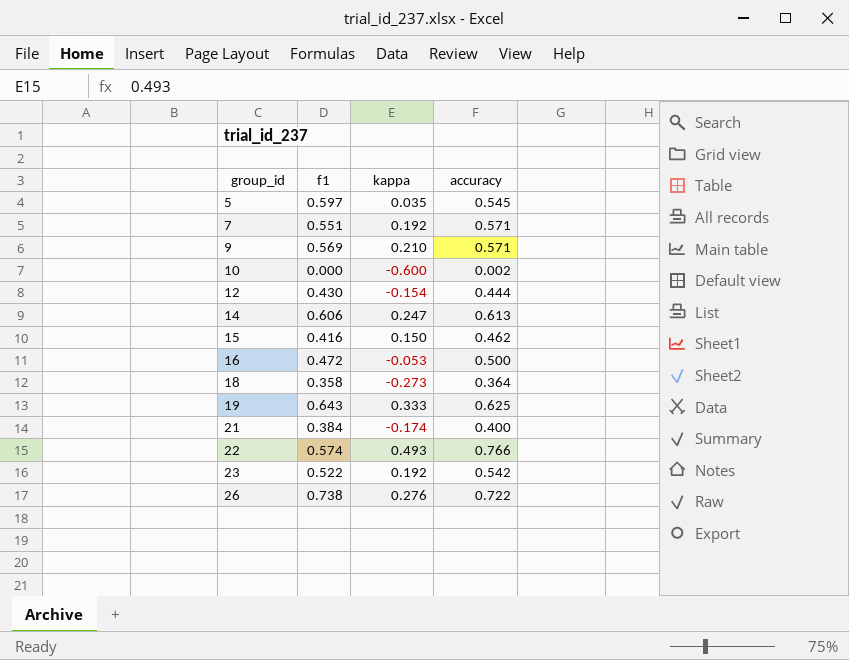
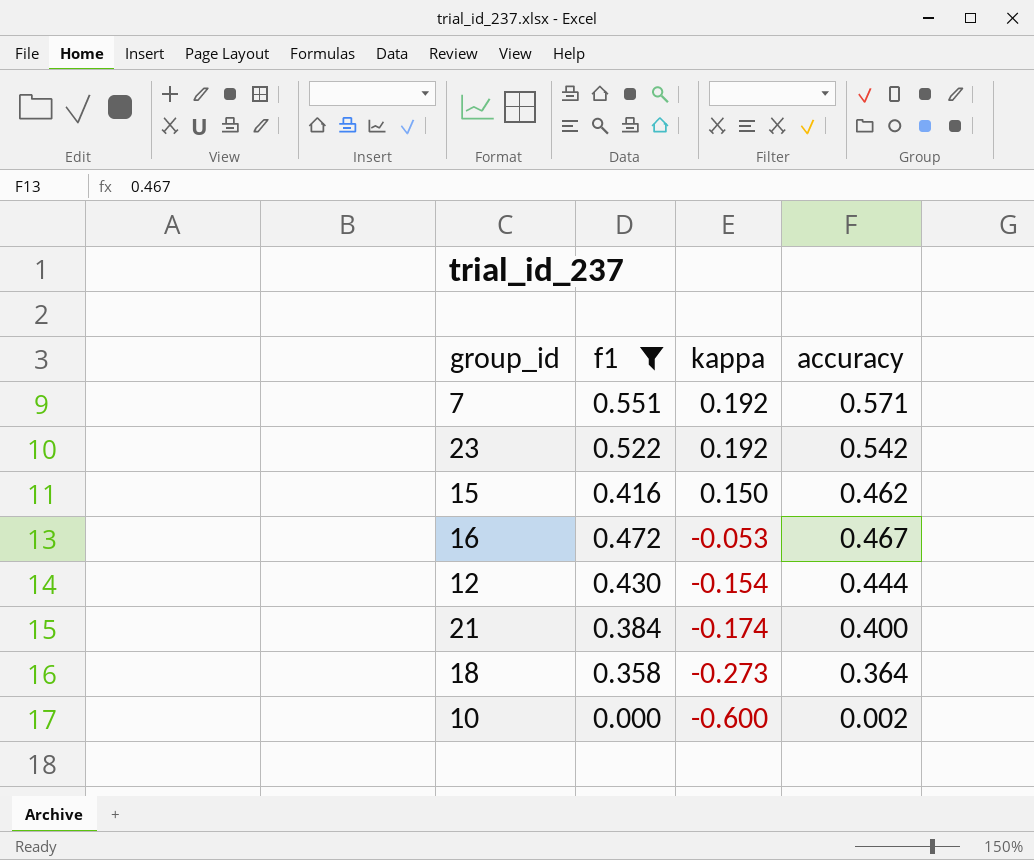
filter: none -> f1 <= 0.551
row order: group_id ascending -> kappa descending
16 | accuracy: 0.500 -> 0.467

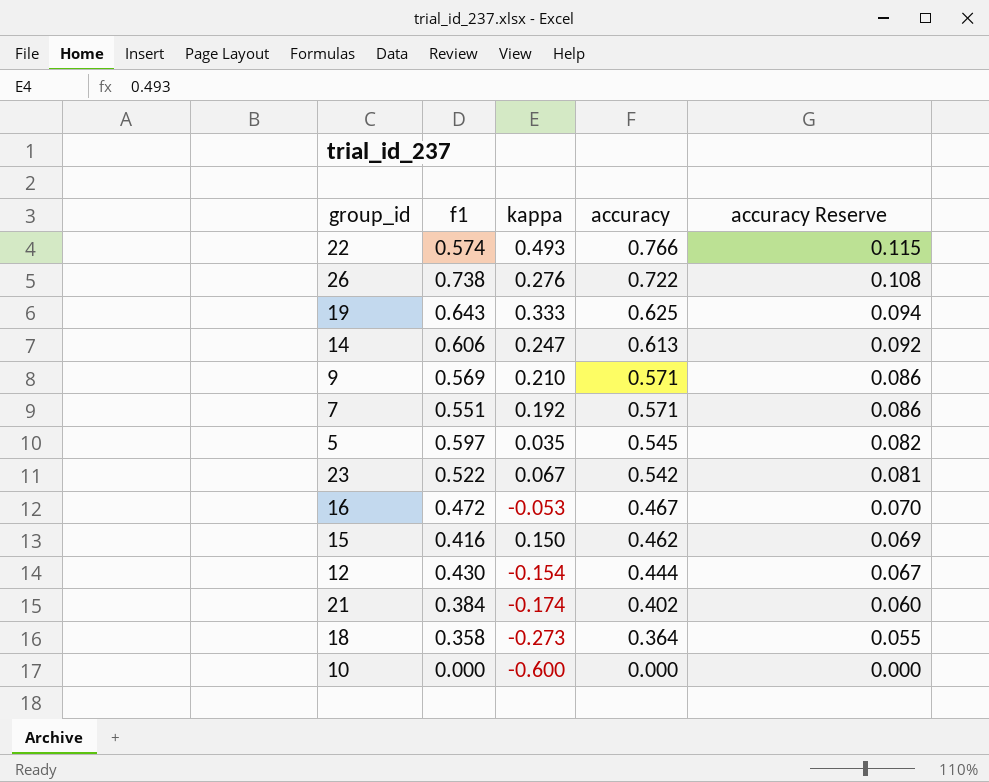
filter: f1 <= 0.551 -> none
row order: kappa descending -> accuracy descending
column accuracy Reserve | formula: none -> [accuracy] * 0.15
23 | kappa: 0.192 -> 0.067
21 | accuracy: 0.400 -> 0.402
10 | accuracy: 0.002 -> 0.000

